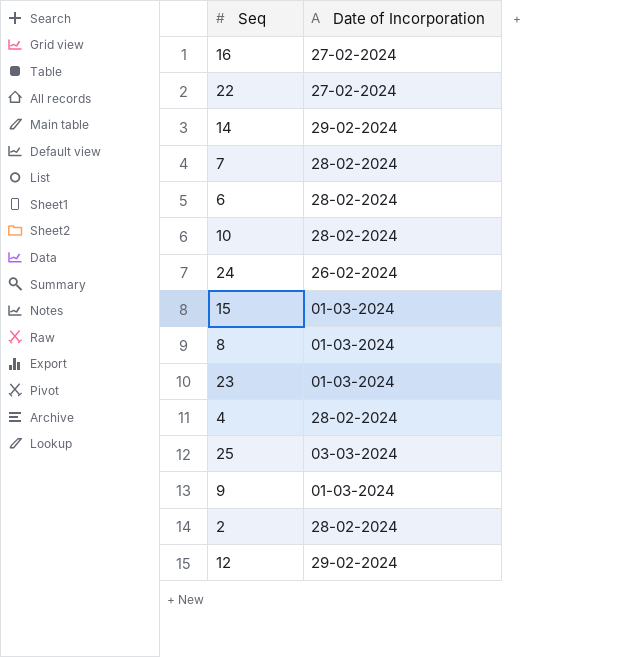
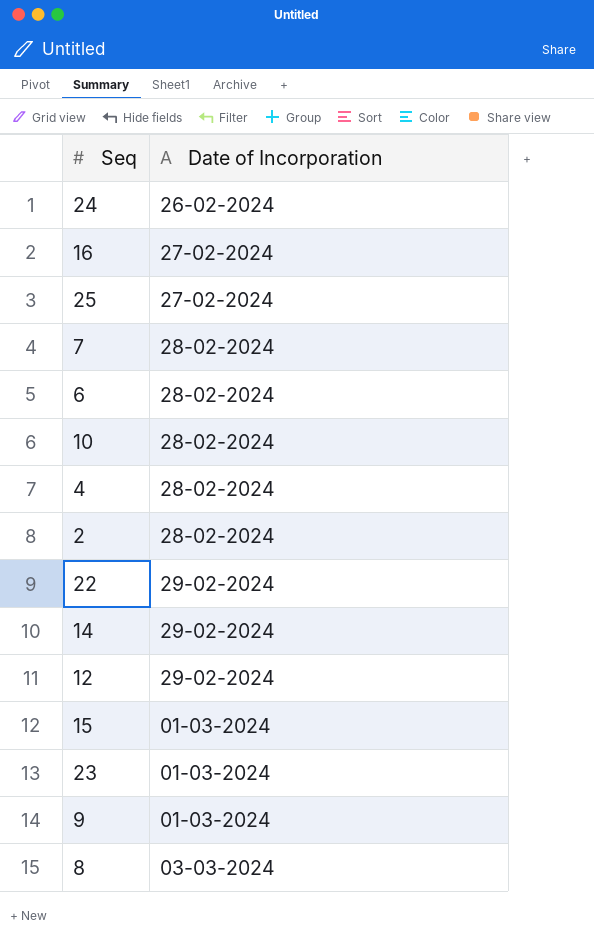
row order: none -> Date of Incorporation ascending
25 | Date of Incorporation: 03-03-2024 -> 27-02-2024
22 | Date of Incorporation: 27-02-2024 -> 29-02-2024
8 | Date of Incorporation: 01-03-2024 -> 03-03-2024

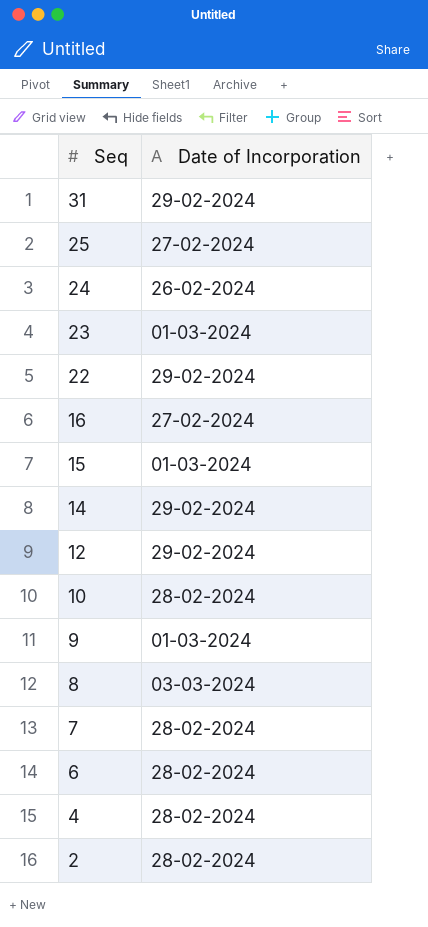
row order: Date of Incorporation ascending -> Seq descending
row 31: none -> 29-02-2024

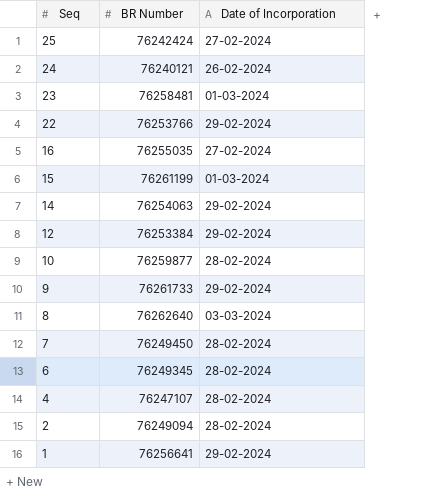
column BR Number | position: none -> 2
row 31: 29-02-2024 -> none
9 | Date of Incorporation: 01-03-2024 -> 29-02-2024
row 1: none -> 76256641 | 29-02-2024

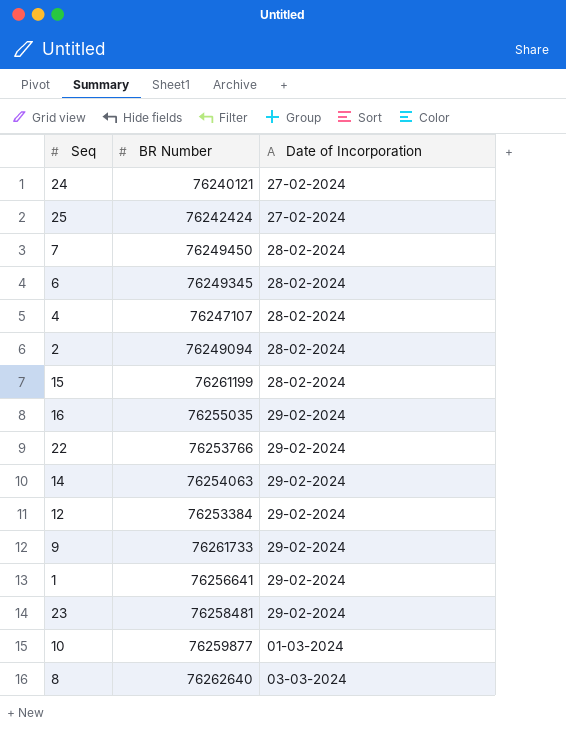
row order: Seq descending -> Date of Incorporation ascending
24 | Date of Incorporation: 26-02-2024 -> 27-02-2024
15 | Date of Incorporation: 01-03-2024 -> 28-02-2024
16 | Date of Incorporation: 27-02-2024 -> 29-02-2024
23 | Date of Incorporation: 01-03-2024 -> 29-02-2024
10 | Date of Incorporation: 28-02-2024 -> 01-03-2024

